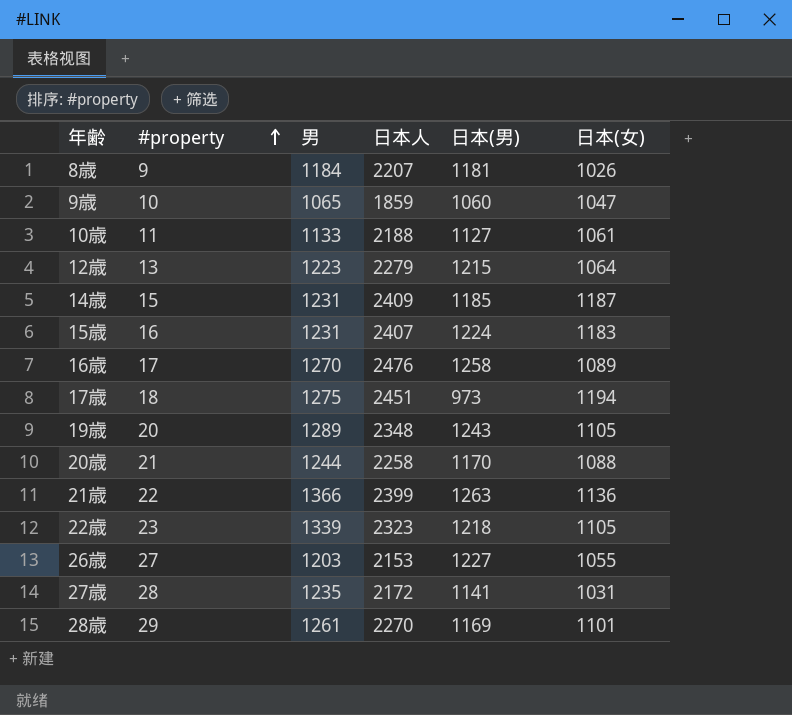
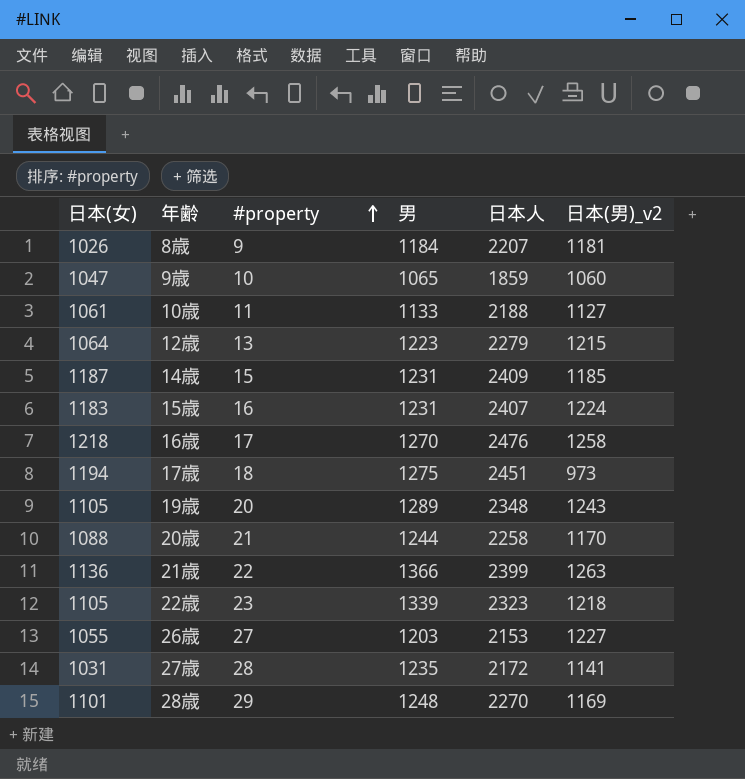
column 日本(女) | position: 6 -> 1
column name: 日本(男) -> 日本(男)_v2
16歳 | 日本(女): 1089 -> 1218
28歳 | 男: 1261 -> 1248

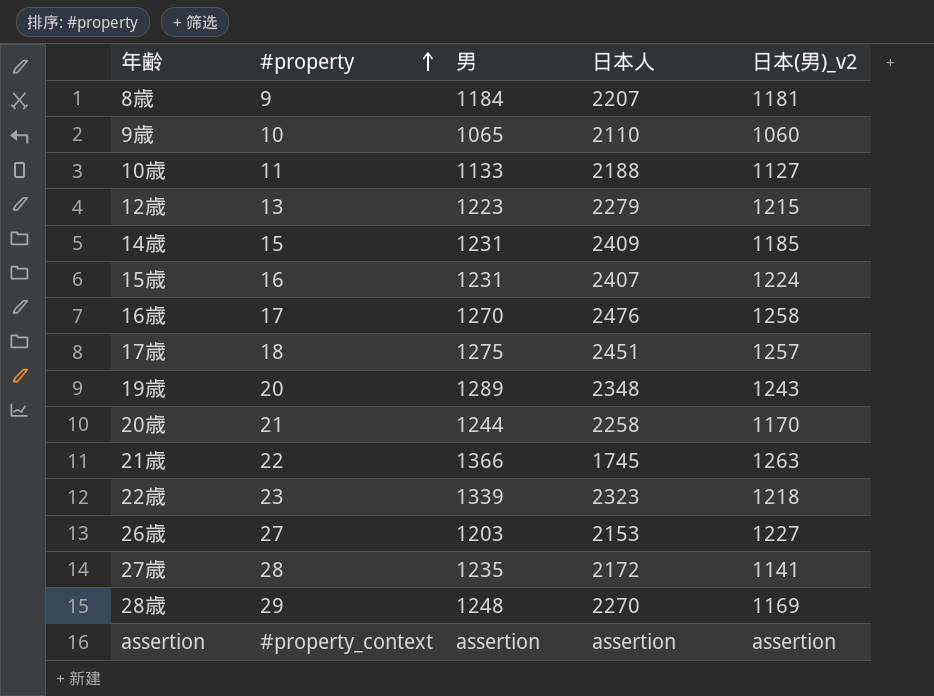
column 日本(女) | position: 1 -> none
9歳 | 日本人: 1859 -> 2110
17歳 | 日本(男)_v2: 973 -> 1257
21歳 | 日本人: 2399 -> 1745
row assertion: none -> #property_context | assertion | assertion | assertion

